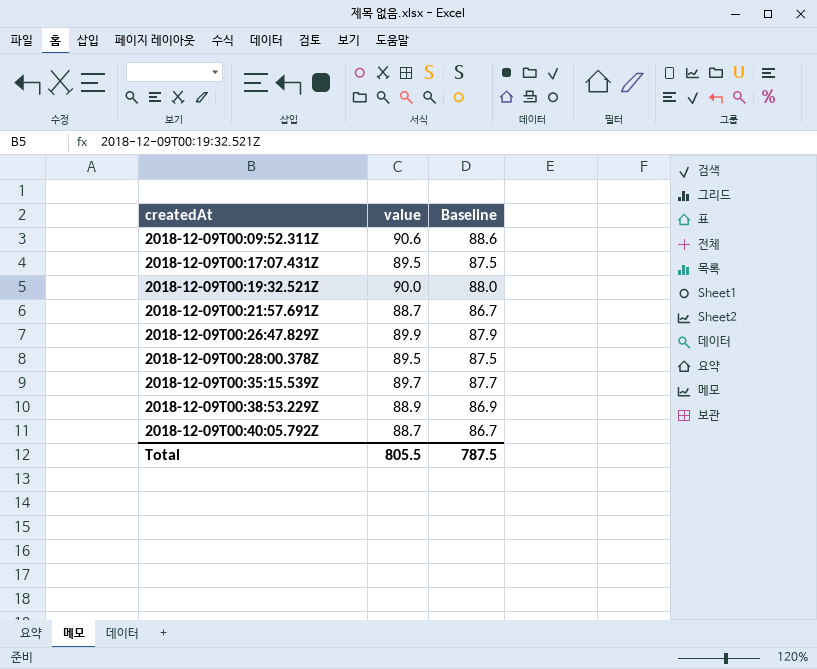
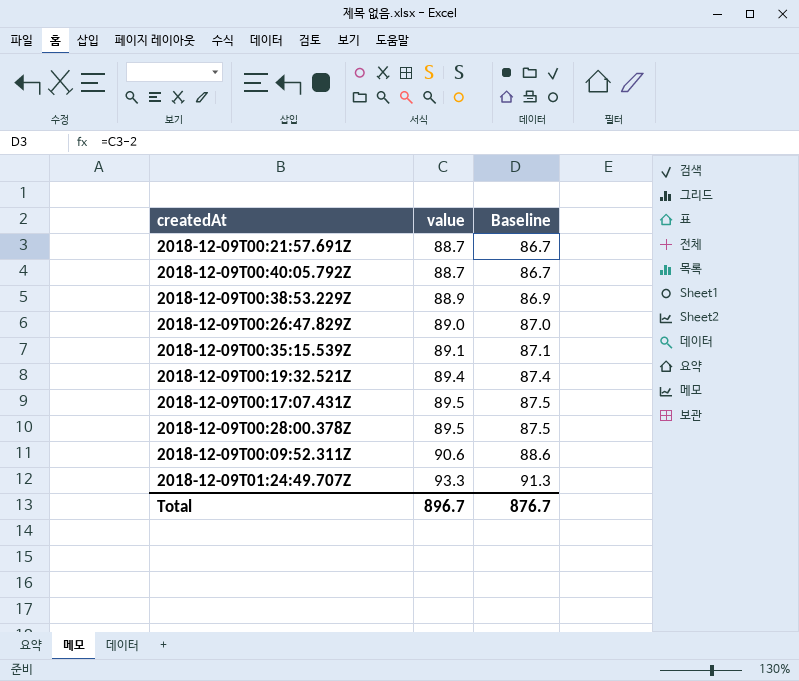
row order: createdAt ascending -> value ascending
2018-12-09T00:26:47.829Z | value: 89.9 -> 89.0
2018-12-09T00:26:47.829Z | Baseline: 87.9 -> 87.0
2018-12-09T00:35:15.539Z | value: 89.7 -> 89.1
2018-12-09T00:35:15.539Z | Baseline: 87.7 -> 87.1
2018-12-09T00:19:32.521Z | value: 90.0 -> 89.4
2018-12-09T00:19:32.521Z | Baseline: 88.0 -> 87.4
row 2018-12-09T01:24:49.707Z: none -> 93.3 | 91.3
Total | value: 805.5 -> 896.7
Total | Baseline: 787.5 -> 876.7

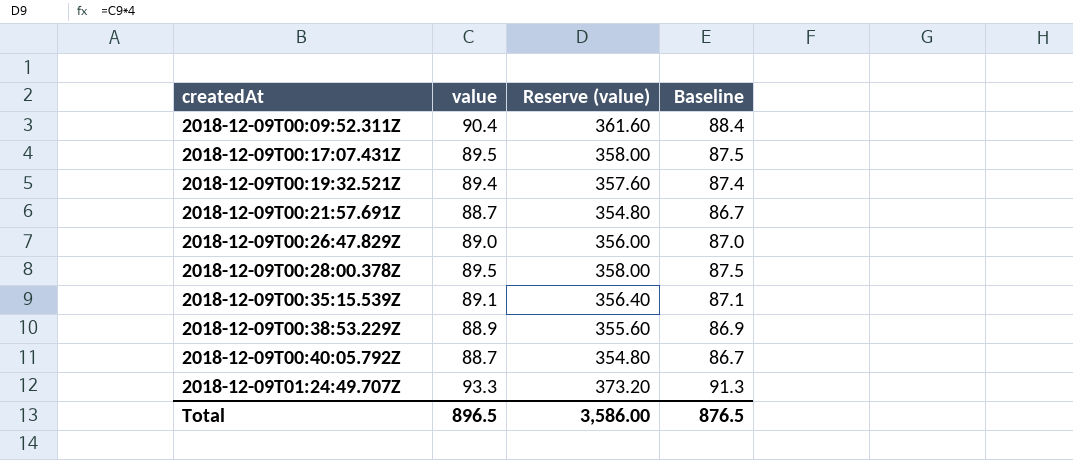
row order: value ascending -> createdAt ascending
column Reserve (value) | formula: none -> [value] * 4
2018-12-09T00:09:52.311Z | value: 90.6 -> 90.4
2018-12-09T00:09:52.311Z | Baseline: 88.6 -> 88.4
Total | value: 896.7 -> 896.5
Total | Baseline: 876.7 -> 876.5

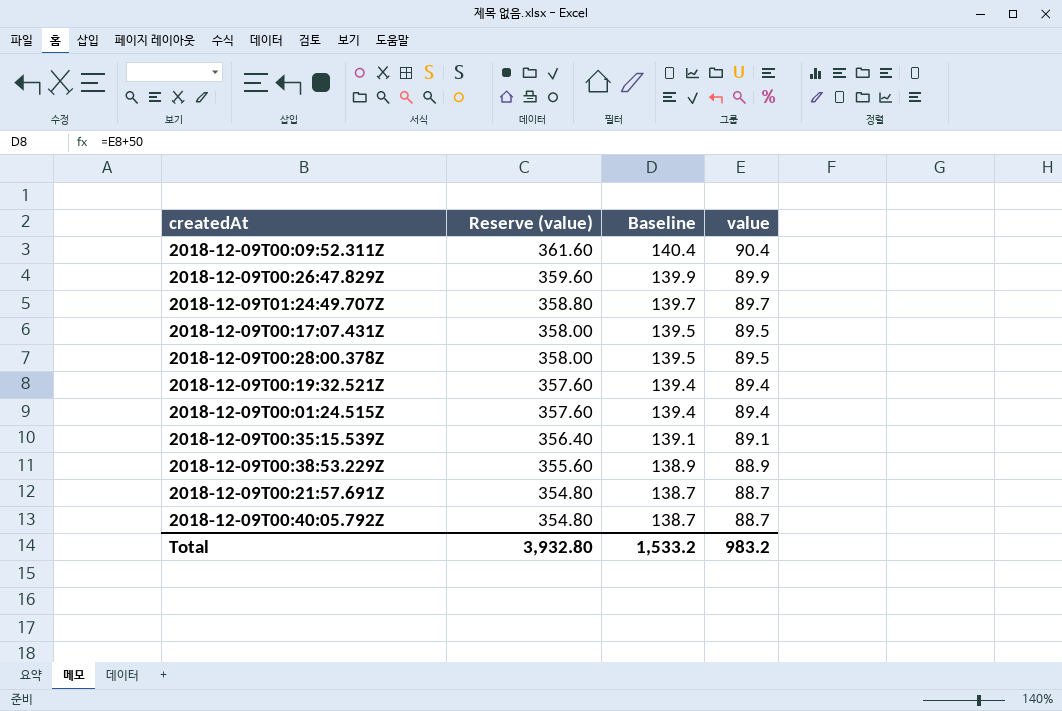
row order: createdAt ascending -> Reserve (value) descending
column Baseline | formula: [value] - 2 -> [value] + 50
column value | position: 2 -> 4
2018-12-09T00:26:47.829Z | Reserve (value): 356.00 -> 359.60
2018-12-09T00:26:47.829Z | value: 89.0 -> 89.9
2018-12-09T01:24:49.707Z | Reserve (value): 373.20 -> 358.80
2018-12-09T01:24:49.707Z | value: 93.3 -> 89.7
row 2018-12-09T00:01:24.515Z: none -> 357.60 | 139.4 | 89.4
Total | Reserve (value): 3,586.00 -> 3,932.80
Total | Baseline: 876.5 -> 1,533.2
Total | value: 896.5 -> 983.2

